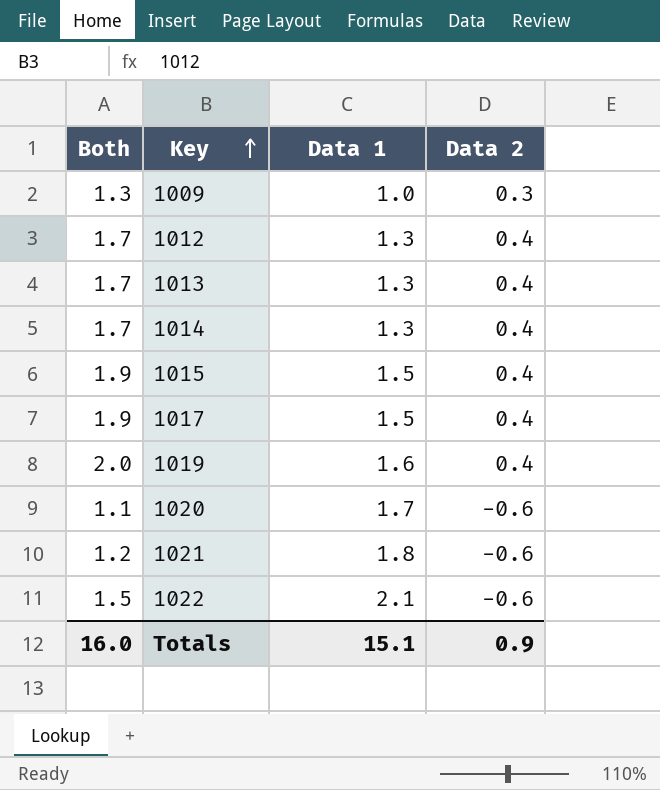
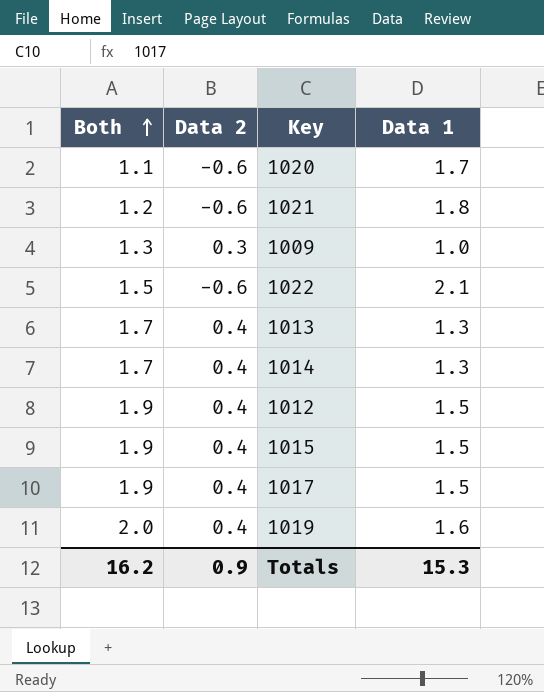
row order: Key ascending -> Both ascending
column Data 2 | position: 4 -> 2
1012 | Both: 1.7 -> 1.9
1012 | Data 1: 1.3 -> 1.5
Totals | Both: 16.0 -> 16.2
Totals | Data 1: 15.1 -> 15.3

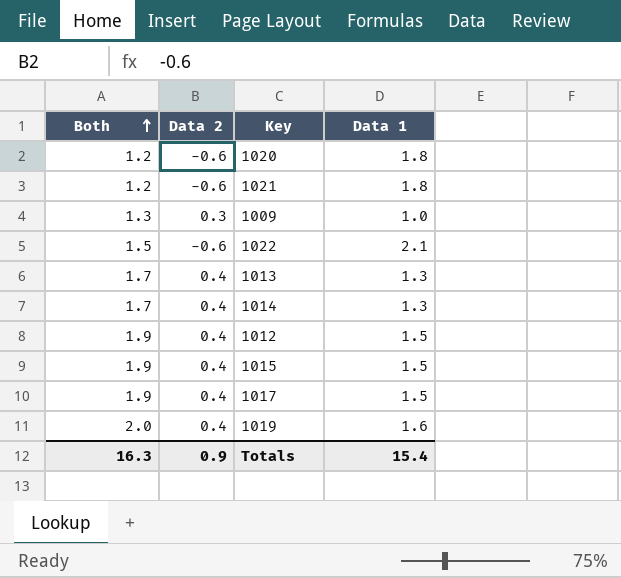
1020 | Both: 1.1 -> 1.2
1020 | Data 1: 1.7 -> 1.8
Totals | Both: 16.2 -> 16.3
Totals | Data 1: 15.3 -> 15.4

